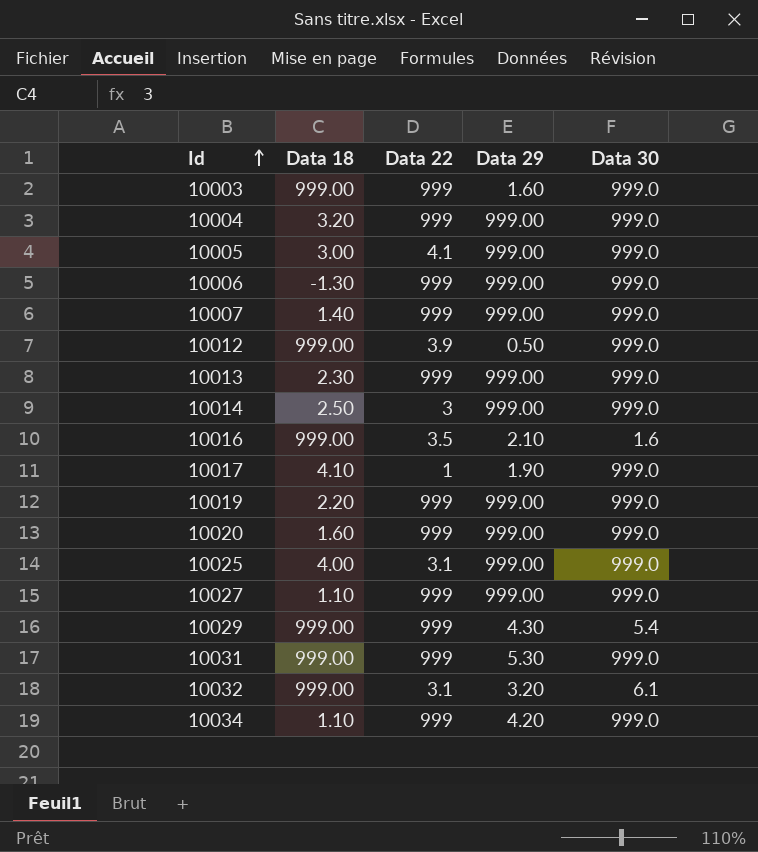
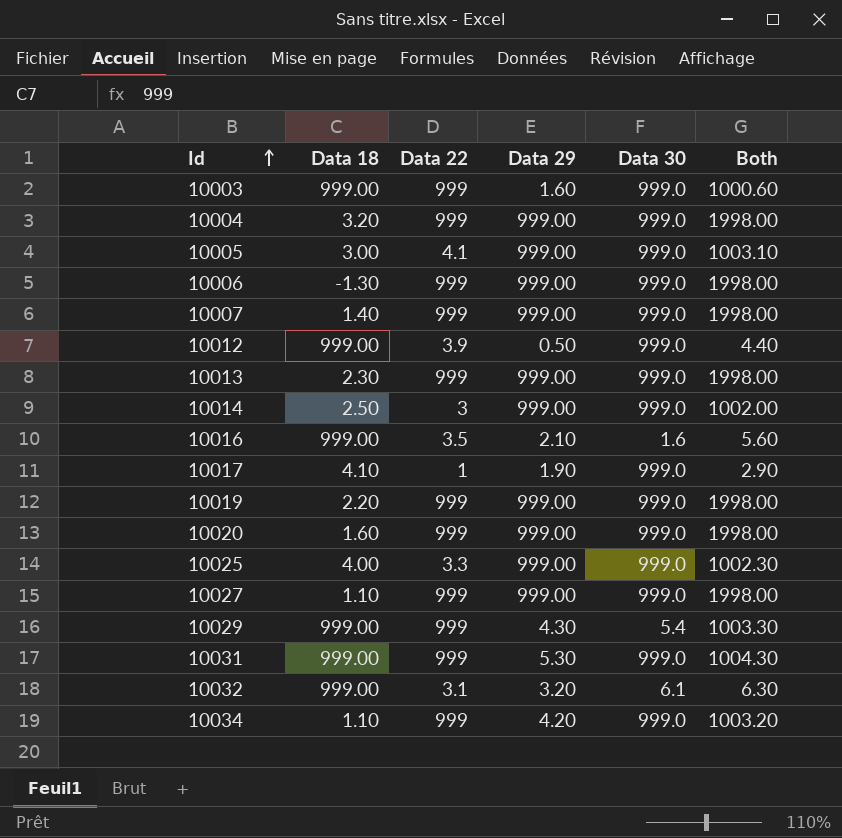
column Both | formula: none -> [Data 22] + [Data 29]
10025 | Data 22: 3.1 -> 3.3

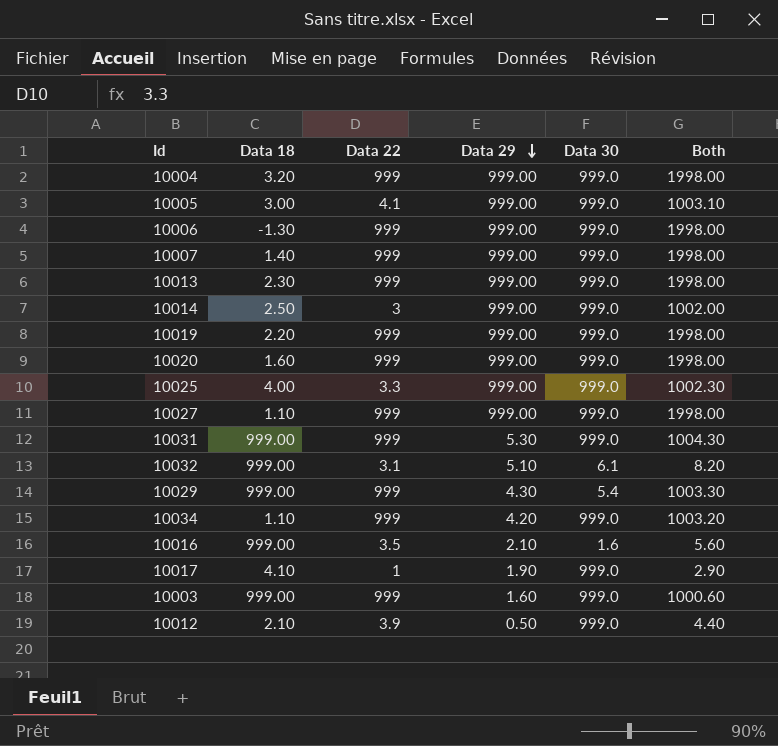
row order: Id ascending -> Data 29 descending
10032 | Data 29: 3.20 -> 5.10
10032 | Both: 6.30 -> 8.20
10012 | Data 18: 999.00 -> 2.10

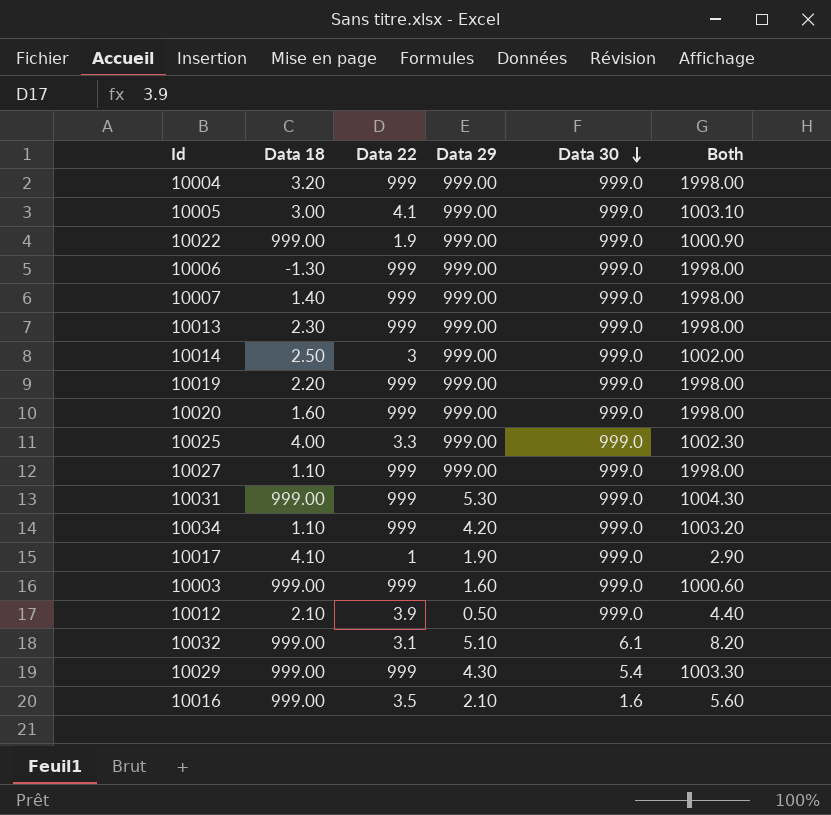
row order: Data 29 descending -> Data 30 descending
row 10022: none -> 999.00 | 1.9 | 999.00 | 999.0 | 1000.90

